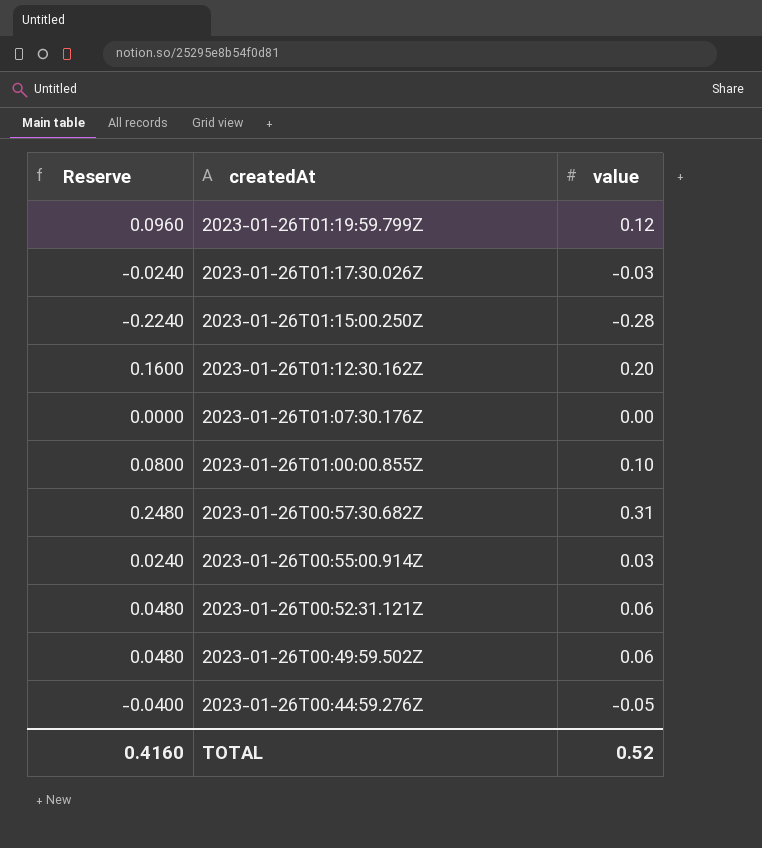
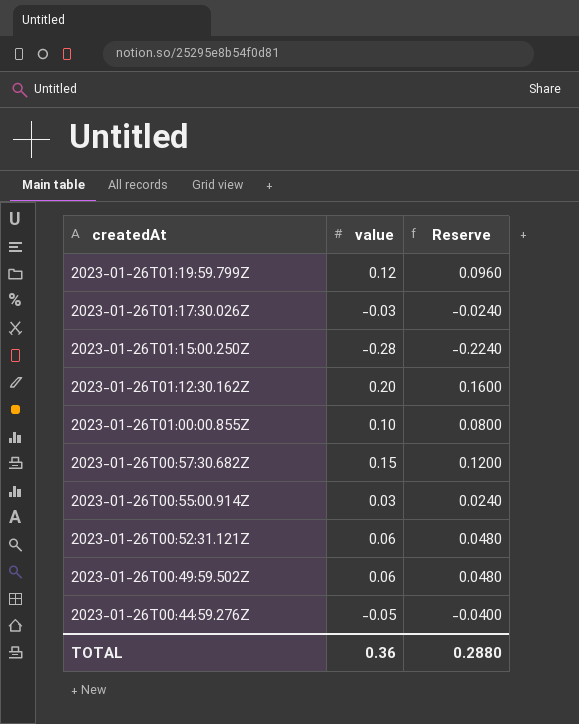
column Reserve | position: 1 -> 3
row 2023-01-26T01:07:30.176Z: 0.0000 | 0.00 -> none
2023-01-26T00:57:30.682Z | value: 0.31 -> 0.15
2023-01-26T00:57:30.682Z | Reserve: 0.2480 -> 0.1200
TOTAL | value: 0.52 -> 0.36
TOTAL | Reserve: 0.4160 -> 0.2880

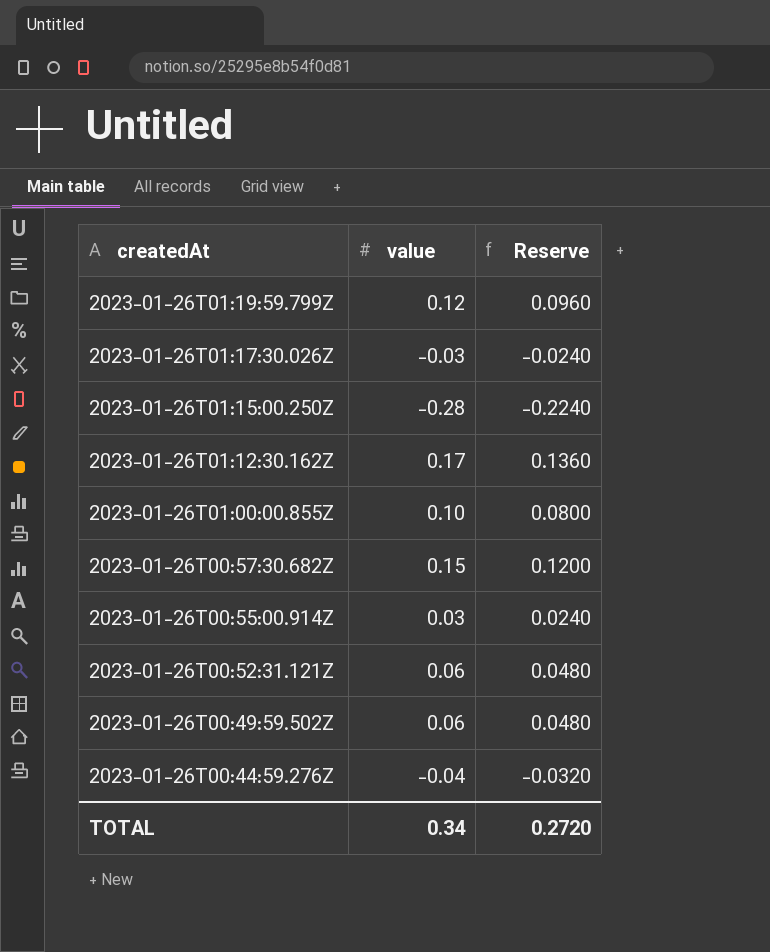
2023-01-26T01:12:30.162Z | value: 0.20 -> 0.17
2023-01-26T01:12:30.162Z | Reserve: 0.1600 -> 0.1360
2023-01-26T00:44:59.276Z | value: -0.05 -> -0.04
2023-01-26T00:44:59.276Z | Reserve: -0.0400 -> -0.0320
TOTAL | value: 0.36 -> 0.34
TOTAL | Reserve: 0.2880 -> 0.2720

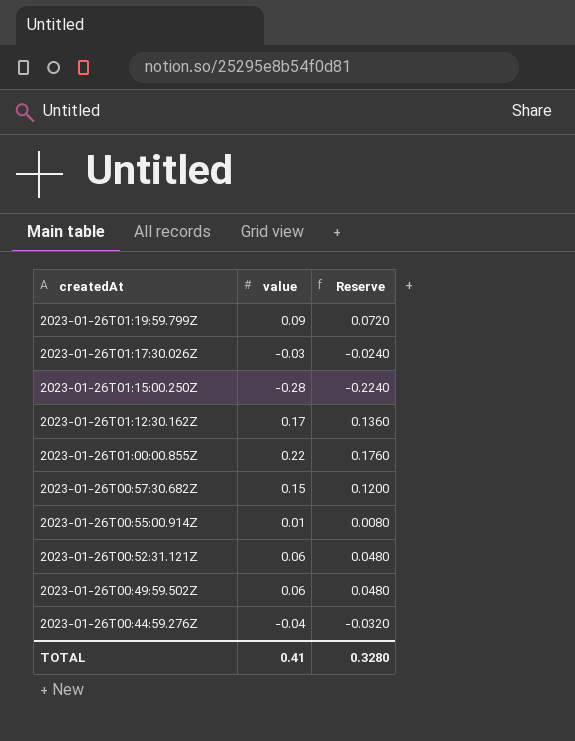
2023-01-26T01:19:59.799Z | value: 0.12 -> 0.09
2023-01-26T01:19:59.799Z | Reserve: 0.0960 -> 0.0720
2023-01-26T01:00:00.855Z | value: 0.10 -> 0.22
2023-01-26T01:00:00.855Z | Reserve: 0.0800 -> 0.1760
2023-01-26T00:55:00.914Z | value: 0.03 -> 0.01
2023-01-26T00:55:00.914Z | Reserve: 0.0240 -> 0.0080
TOTAL | value: 0.34 -> 0.41
TOTAL | Reserve: 0.2720 -> 0.3280

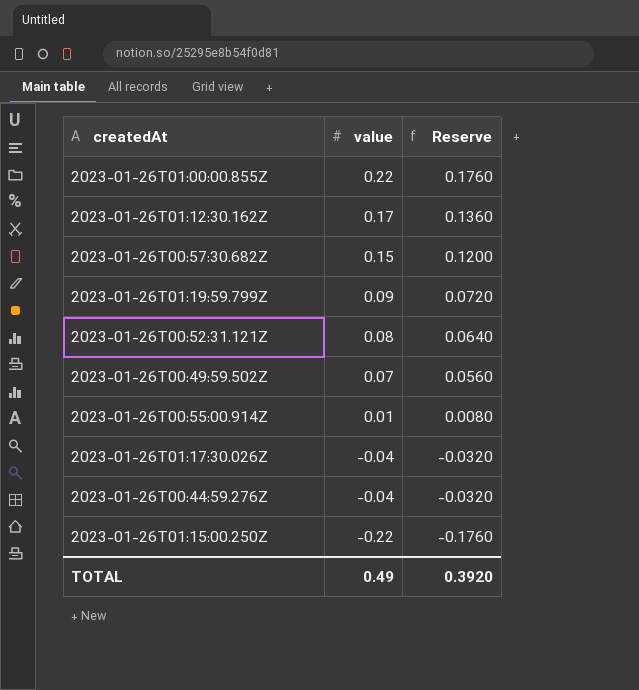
row order: createdAt descending -> value descending
2023-01-26T00:52:31.121Z | value: 0.06 -> 0.08
2023-01-26T00:52:31.121Z | Reserve: 0.0480 -> 0.0640
2023-01-26T00:49:59.502Z | value: 0.06 -> 0.07
2023-01-26T00:49:59.502Z | Reserve: 0.0480 -> 0.0560
2023-01-26T01:17:30.026Z | value: -0.03 -> -0.04
2023-01-26T01:17:30.026Z | Reserve: -0.0240 -> -0.0320
2023-01-26T01:15:00.250Z | value: -0.28 -> -0.22
2023-01-26T01:15:00.250Z | Reserve: -0.2240 -> -0.1760
TOTAL | value: 0.41 -> 0.49
TOTAL | Reserve: 0.3280 -> 0.3920

